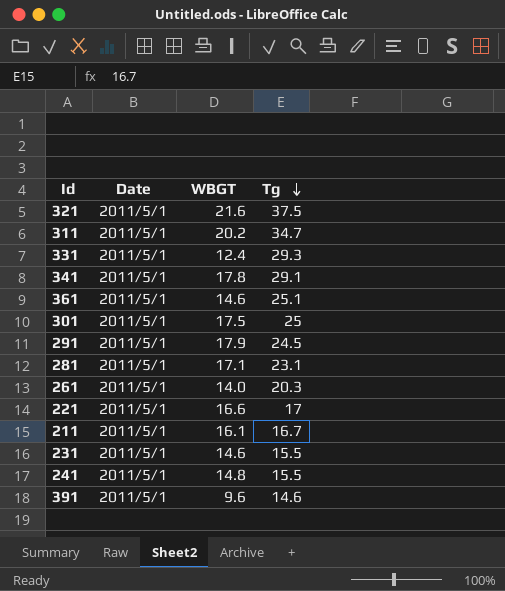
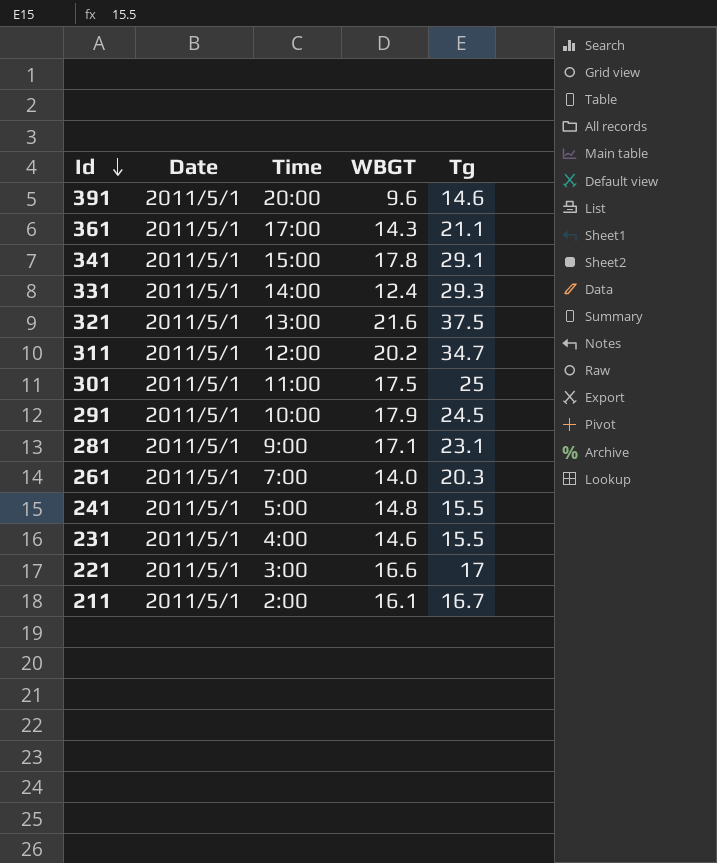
row order: Tg descending -> Id descending
column Time | position: none -> 3
361 | WBGT: 14.6 -> 14.3
361 | Tg: 25.1 -> 21.1

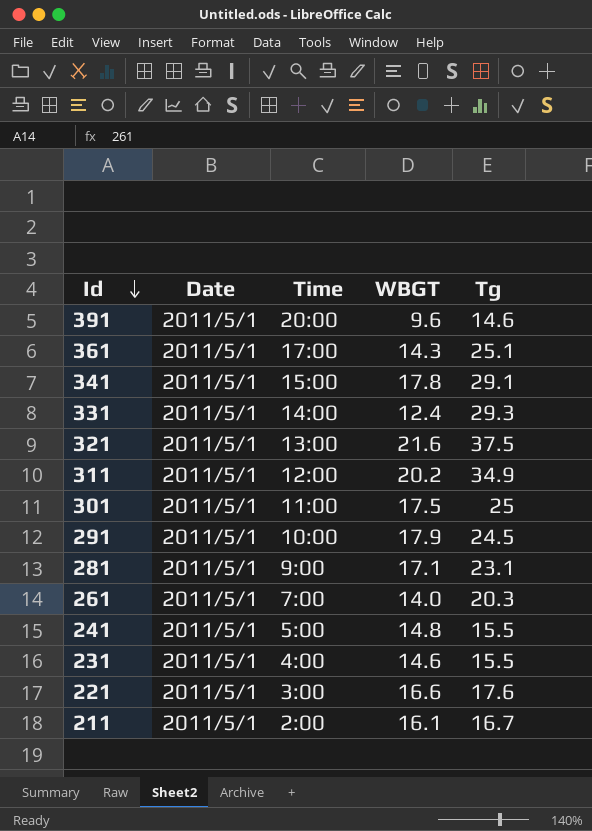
361 | Tg: 21.1 -> 25.1
311 | Tg: 34.7 -> 34.9
221 | Tg: 17 -> 17.6

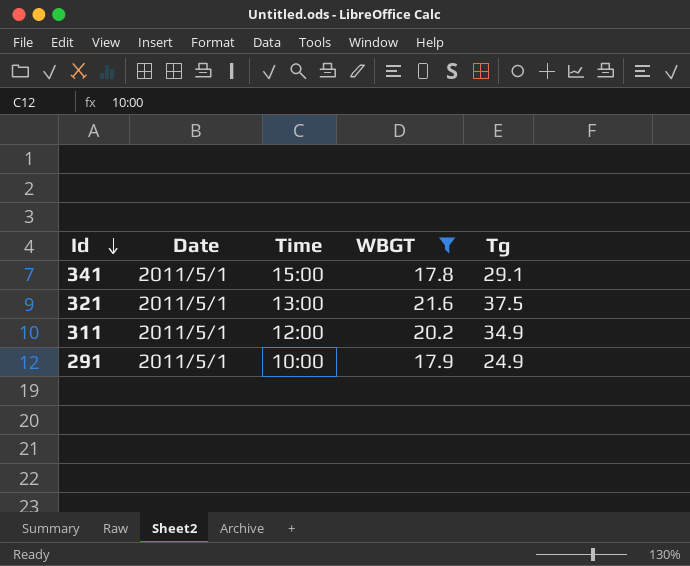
filter: none -> WBGT >= 17.8
291 | Tg: 24.5 -> 24.9

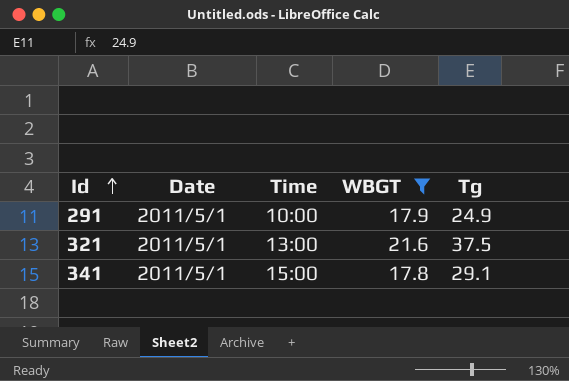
row order: Id descending -> Id ascending
row 311: 2011/5/1 | 12:00 | 20.2 | 34.9 -> none

